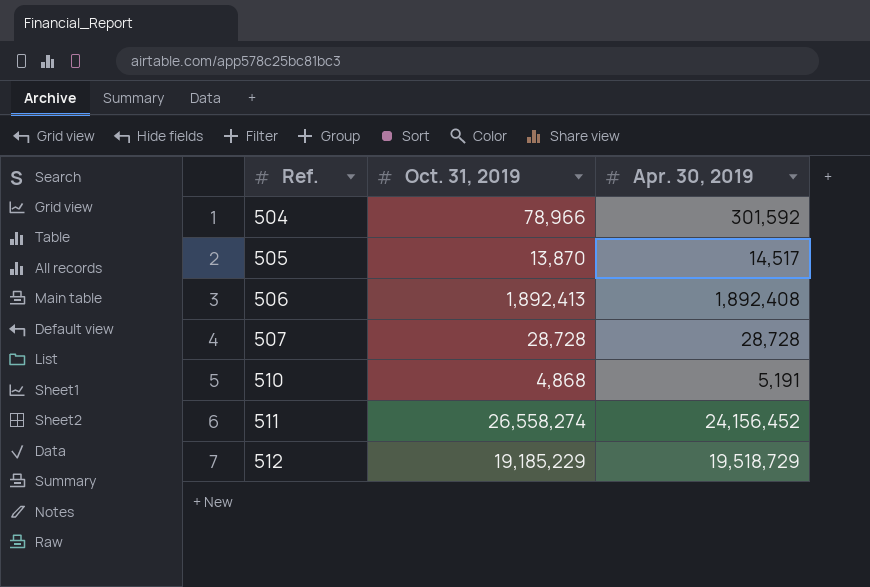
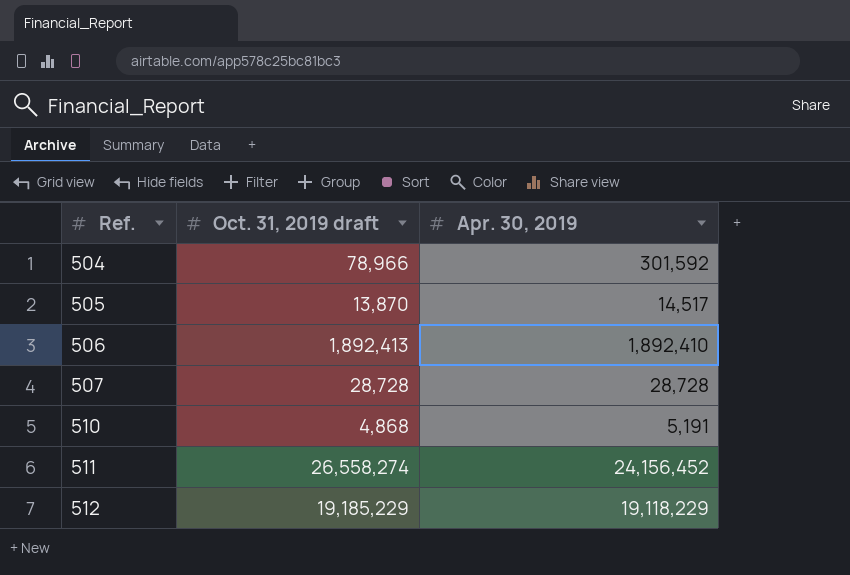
column name: Oct. 31, 2019 -> Oct. 31, 2019 draft
506 | Apr. 30, 2019: 1,892,408 -> 1,892,410
512 | Apr. 30, 2019: 19,518,729 -> 19,118,229

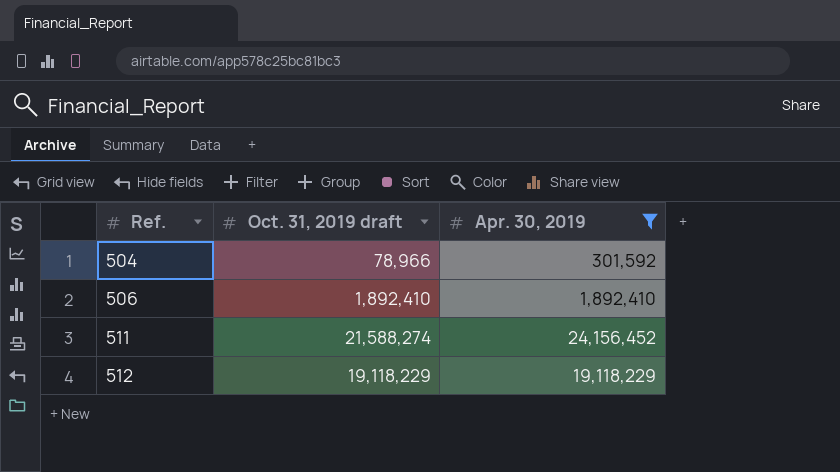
filter: none -> Apr. 30, 2019 >= 301,592
506 | Oct. 31, 2019 draft: 1,892,413 -> 1,892,410
511 | Oct. 31, 2019 draft: 26,558,274 -> 21,588,274
512 | Oct. 31, 2019 draft: 19,185,229 -> 19,118,229

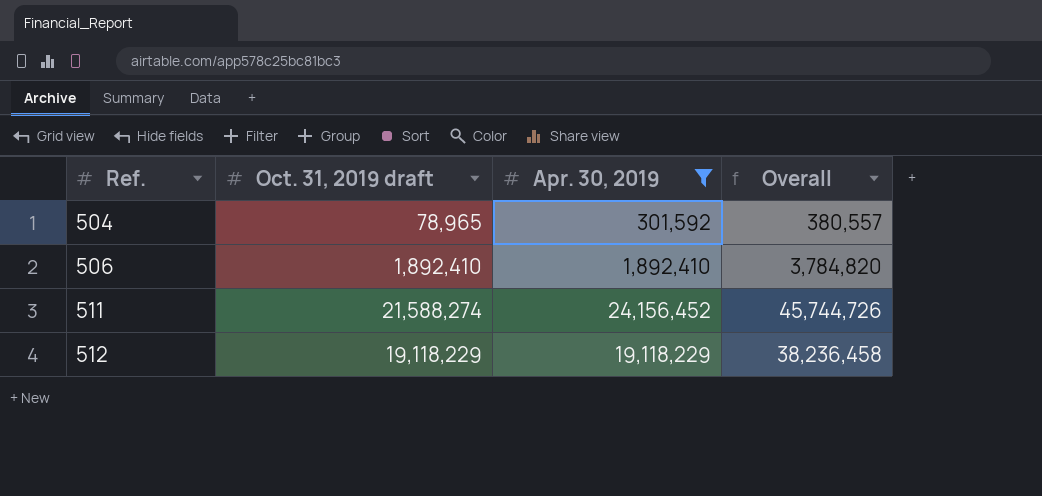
column Overall | formula: none -> [Oct. 31, 2019 draft] + [Apr. 30, 2019]
504 | Oct. 31, 2019 draft: 78,966 -> 78,965

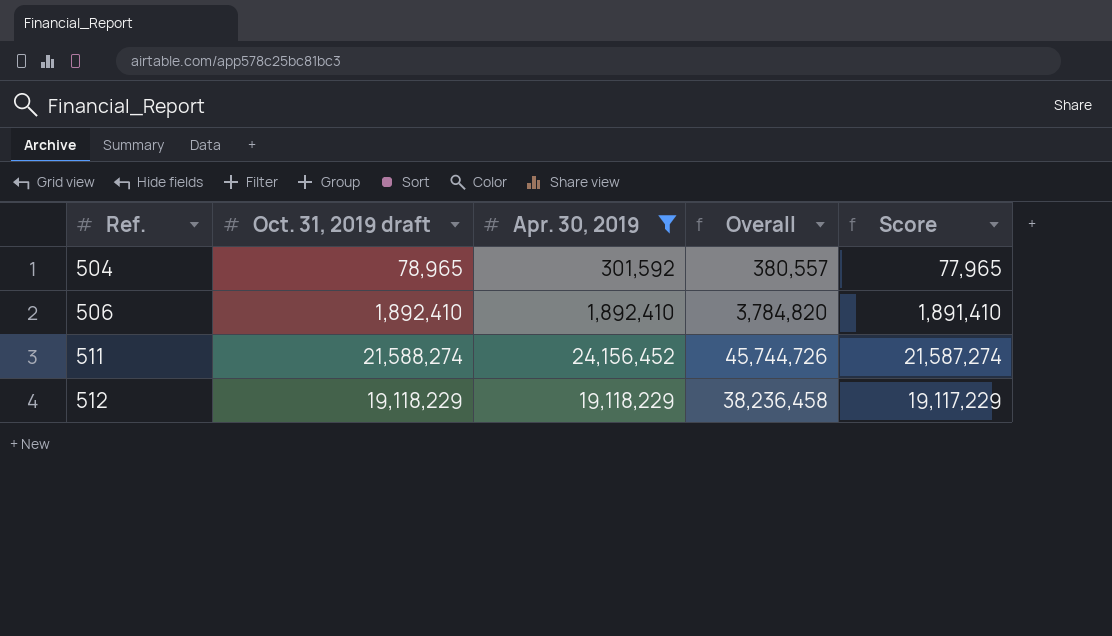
column Score | formula: none -> [Oct. 31, 2019 draft] - 1000

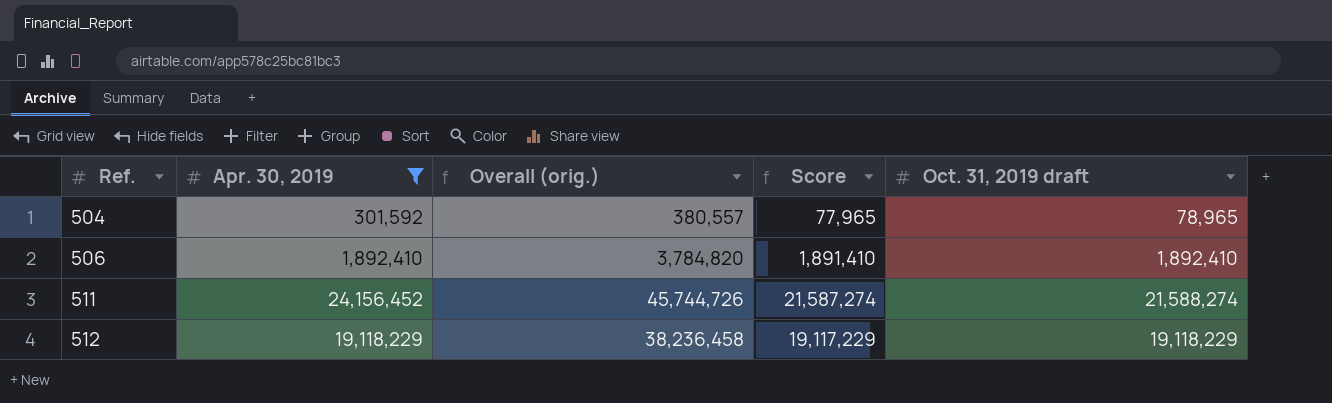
column name: Overall -> Overall (orig.)
column Oct. 31, 2019 draft | position: 2 -> 5

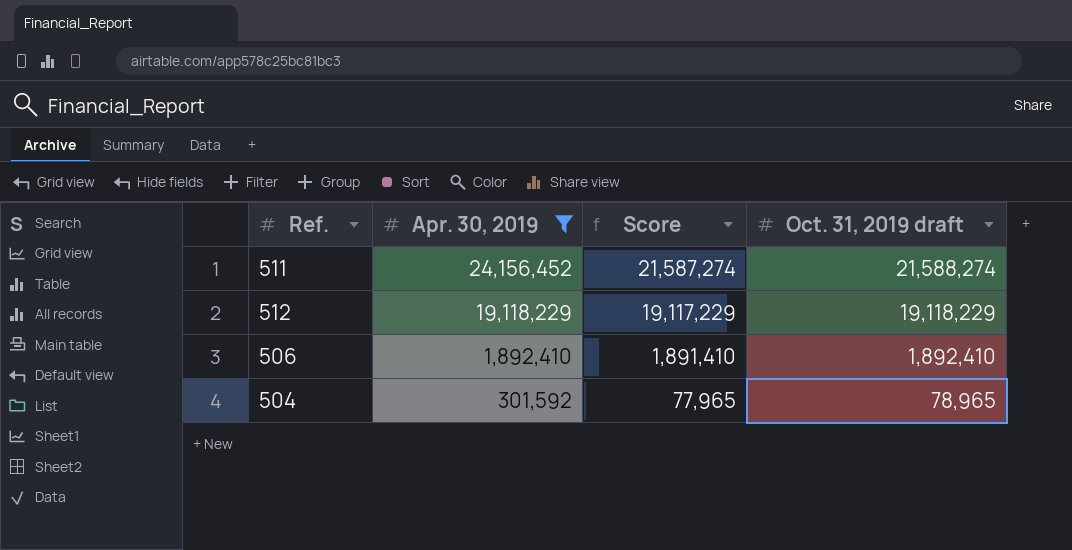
row order: Ref. ascending -> Apr. 30, 2019 descending
column Overall (orig.) | formula: [Apr. 30, 2019] + [Oct. 31, 2019 draft] -> none

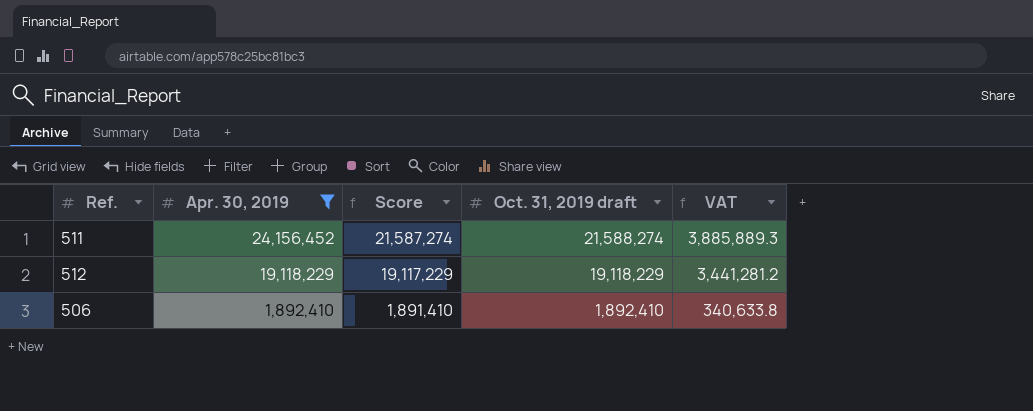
column VAT | formula: none -> [Oct. 31, 2019 draft] * 0.18
row 504: 301,592 | 77,965 | 78,965 -> none

